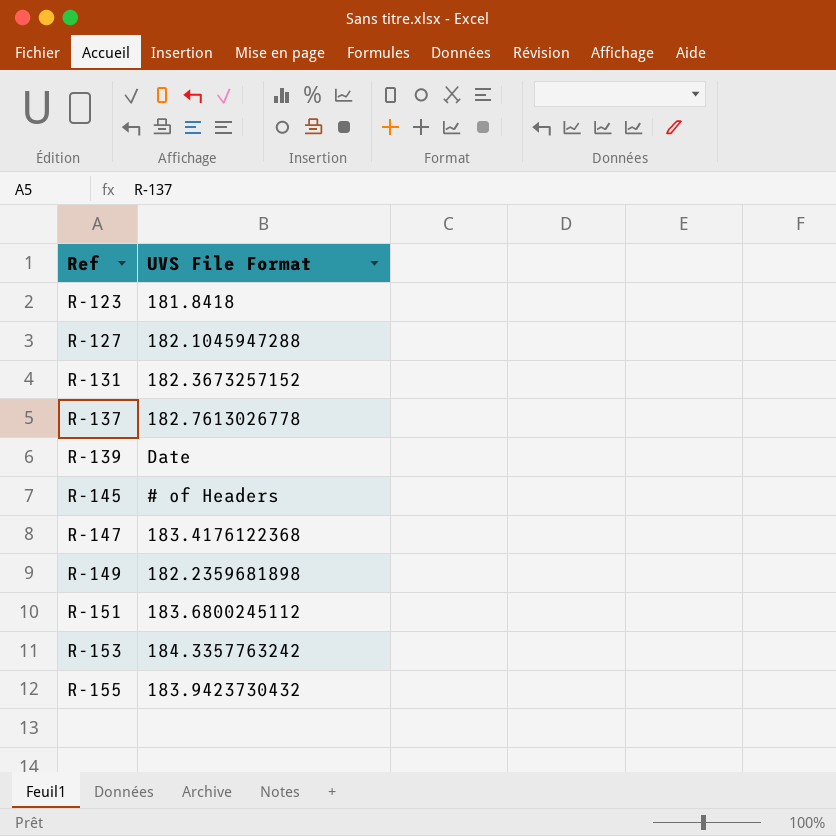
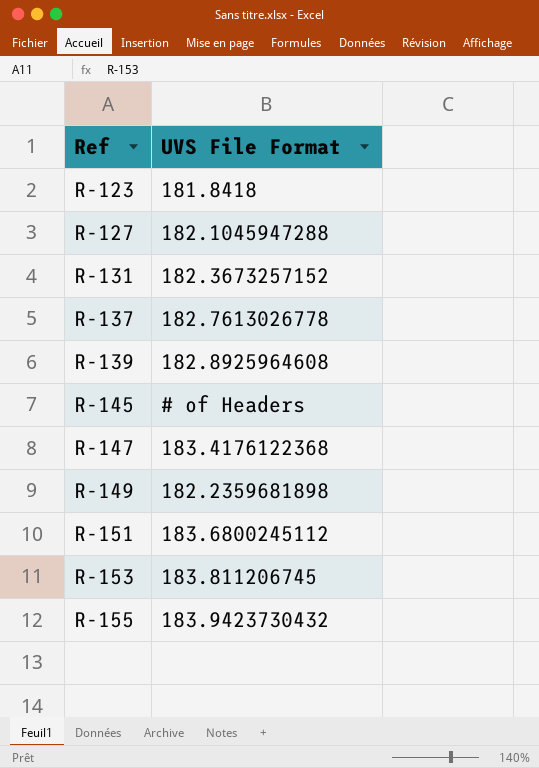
R-139 | UVS File Format: Date -> 182.8925964608
R-153 | UVS File Format: 184.3357763242 -> 183.811206745

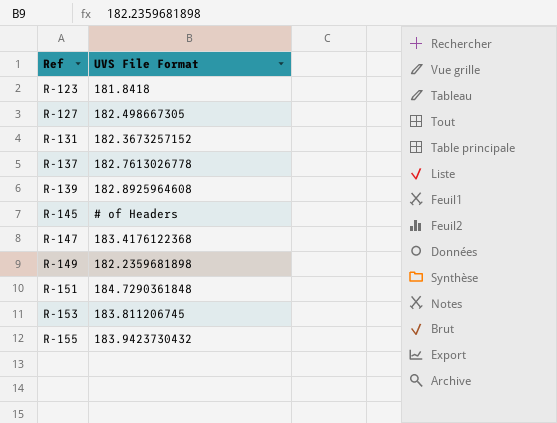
R-127 | UVS File Format: 182.1045947288 -> 182.498667305
R-151 | UVS File Format: 183.6800245112 -> 184.7290361848

